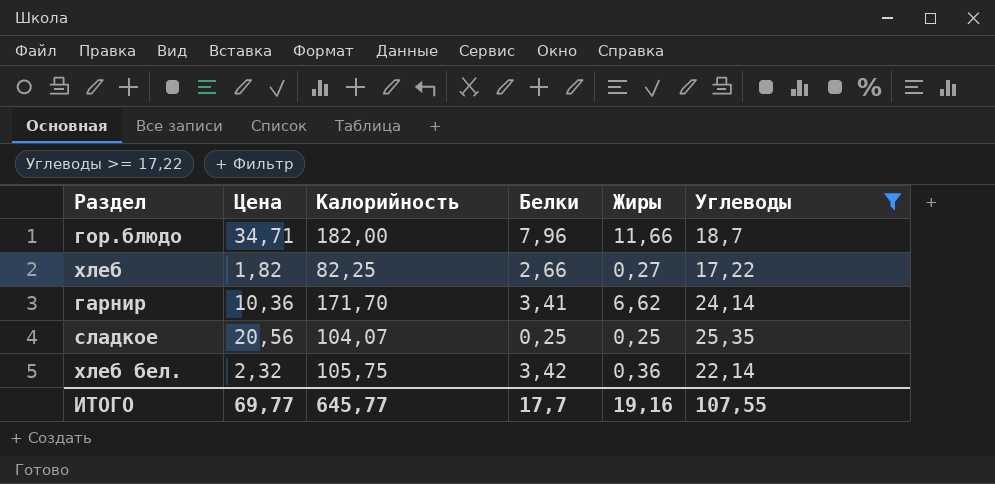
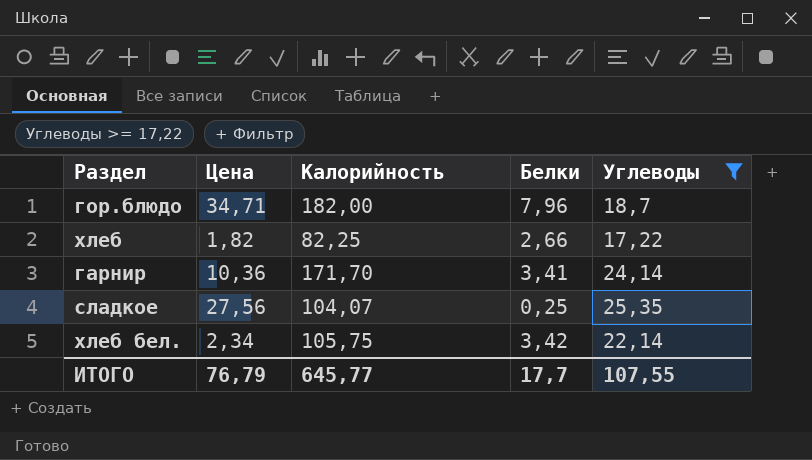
column Жиры | position: 5 -> none
сладкое | Цена: 20,56 -> 27,56
хлеб бел. | Цена: 2,32 -> 2,34
ИТОГО | Цена: 69,77 -> 76,79

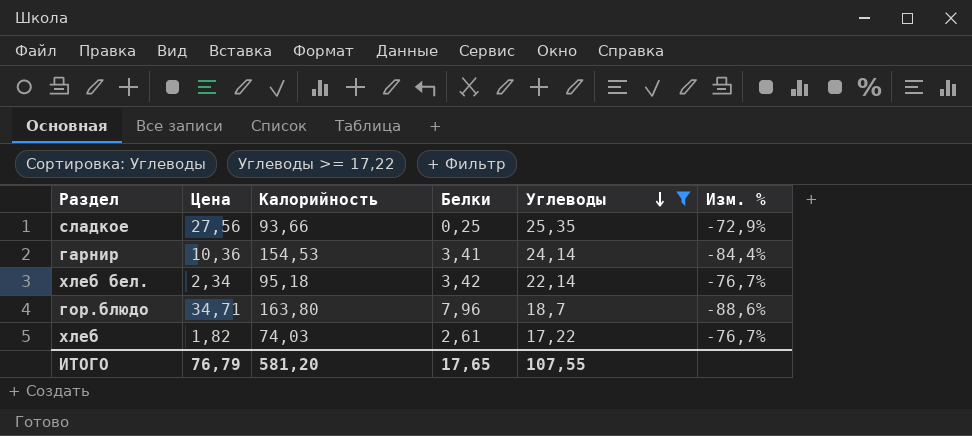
row order: none -> Углеводы descending
column Изм. % | formula: none -> ([Углеводы] - [Калорийность]) / [Калорийность]
сладкое | Калорийность: 104,07 -> 93,66
гарнир | Калорийность: 171,70 -> 154,53
хлеб бел. | Калорийность: 105,75 -> 95,18
гор.блюдо | Калорийность: 182,00 -> 163,80
хлеб | Калорийность: 82,25 -> 74,03
хлеб | Белки: 2,66 -> 2,61
ИТОГО | Калорийность: 645,77 -> 581,20
ИТОГО | Белки: 17,7 -> 17,65

